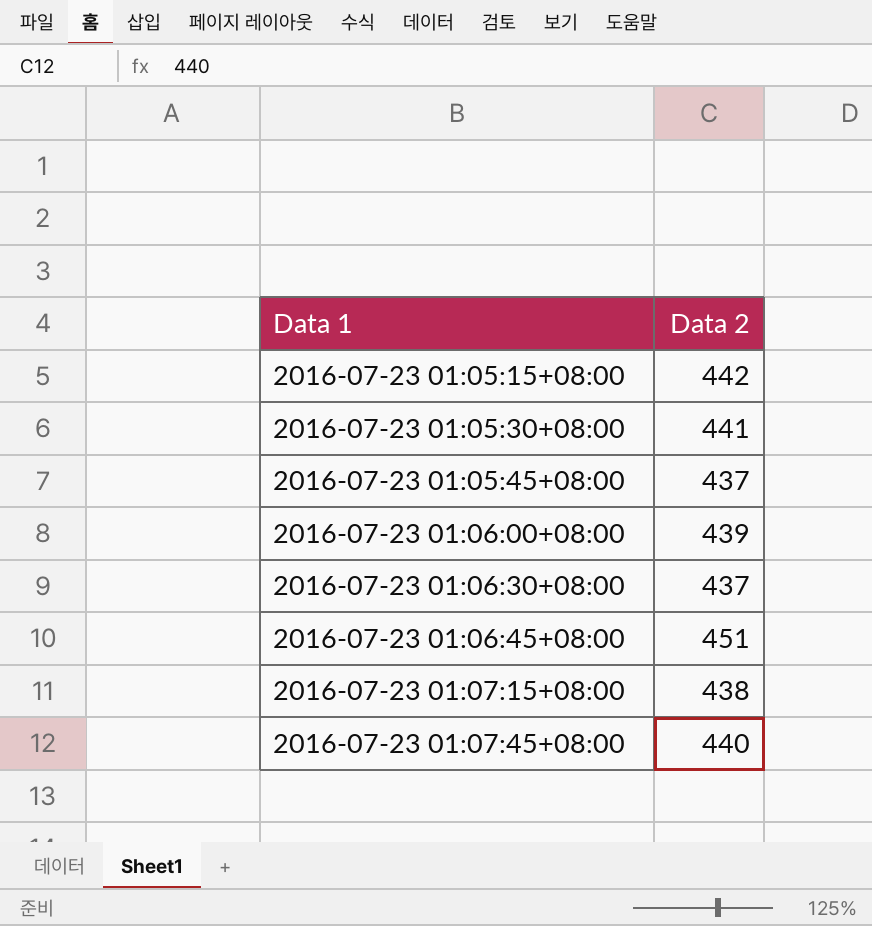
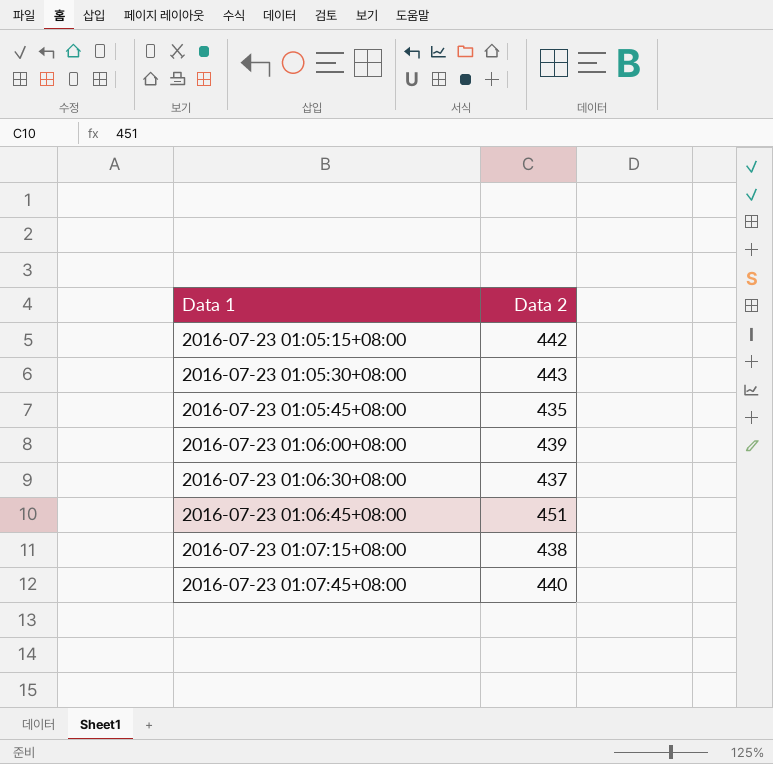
2016-07-23 01:05:30+08:00 | Data 2: 441 -> 443
2016-07-23 01:05:45+08:00 | Data 2: 437 -> 435

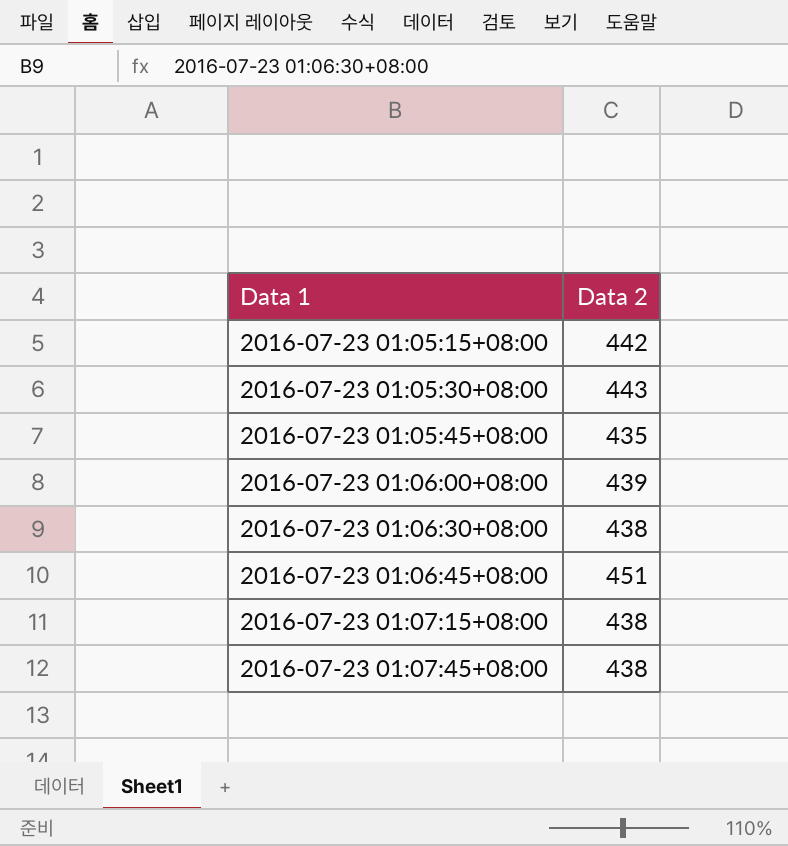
2016-07-23 01:06:30+08:00 | Data 2: 437 -> 438
2016-07-23 01:07:45+08:00 | Data 2: 440 -> 438

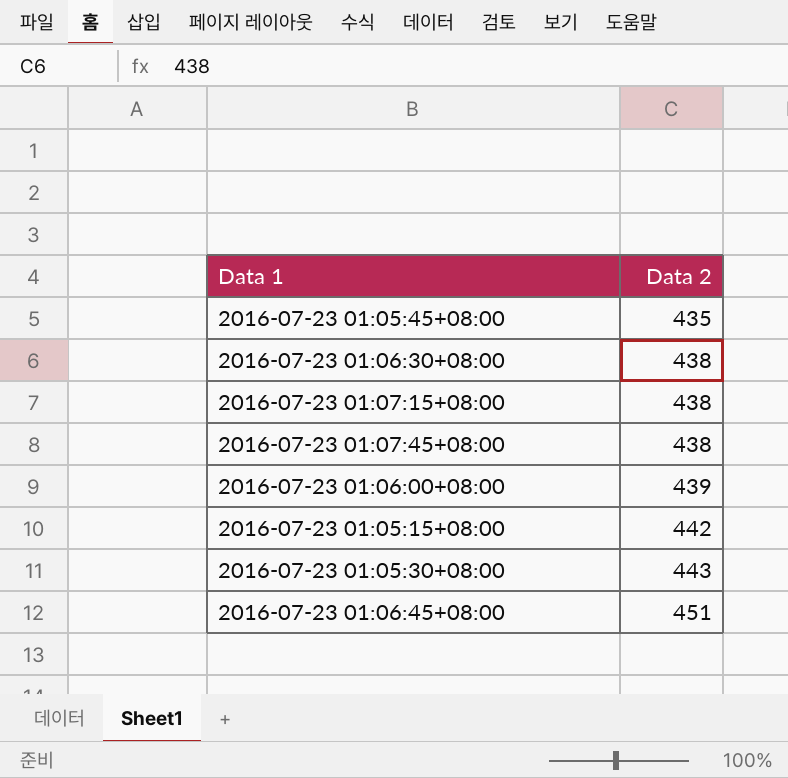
row order: Data 1 ascending -> Data 2 ascending

